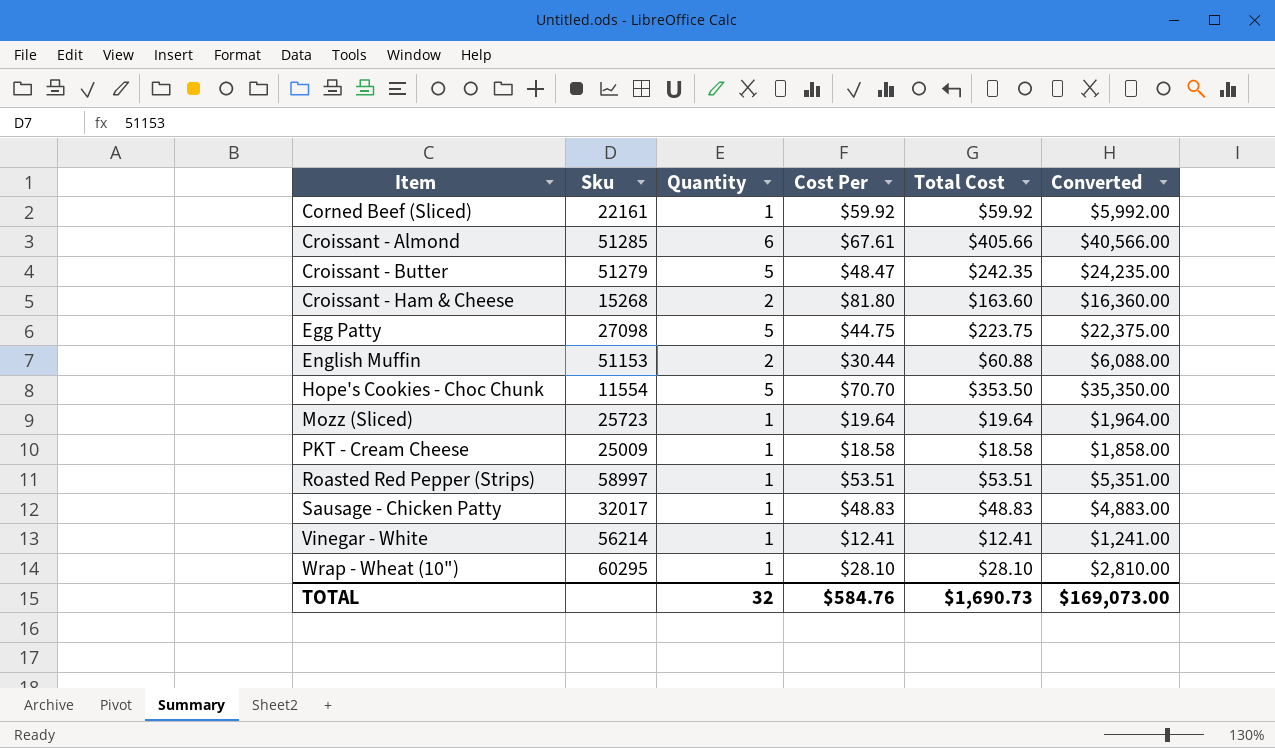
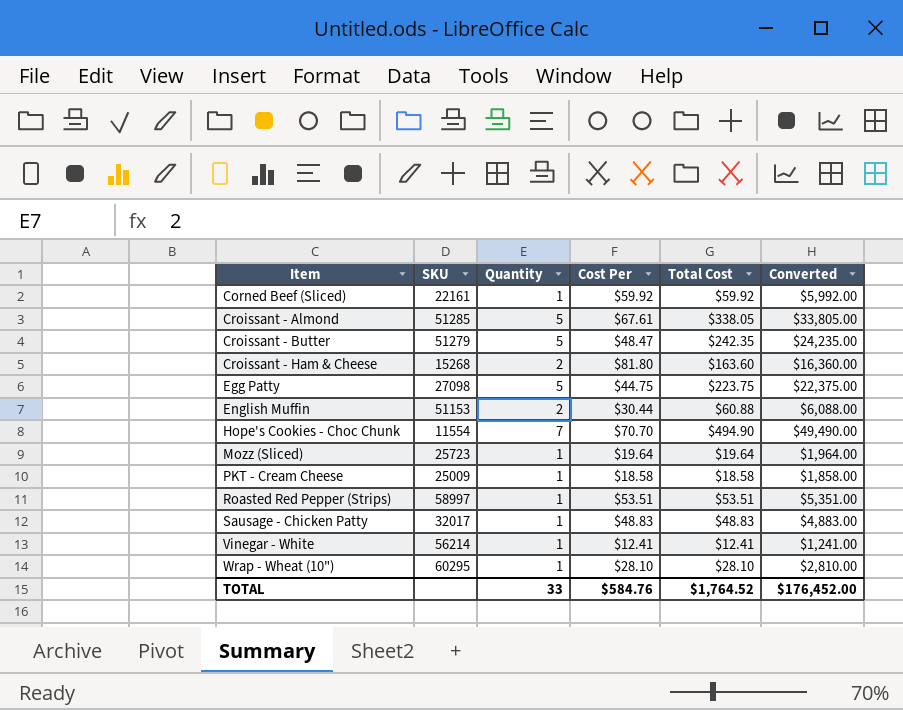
column name: Sku -> SKU
Croissant - Almond | Quantity: 6 -> 5
Croissant - Almond | Total Cost: $405.66 -> $338.05
Croissant - Almond | Converted: $40,566.00 -> $33,805.00
Hope's Cookies - Choc Chunk | Quantity: 5 -> 7
Hope's Cookies - Choc Chunk | Total Cost: $353.50 -> $494.90
Hope's Cookies - Choc Chunk | Converted: $35,350.00 -> $49,490.00
TOTAL | Quantity: 32 -> 33
TOTAL | Total Cost: $1,690.73 -> $1,764.52
TOTAL | Converted: $169,073.00 -> $176,452.00

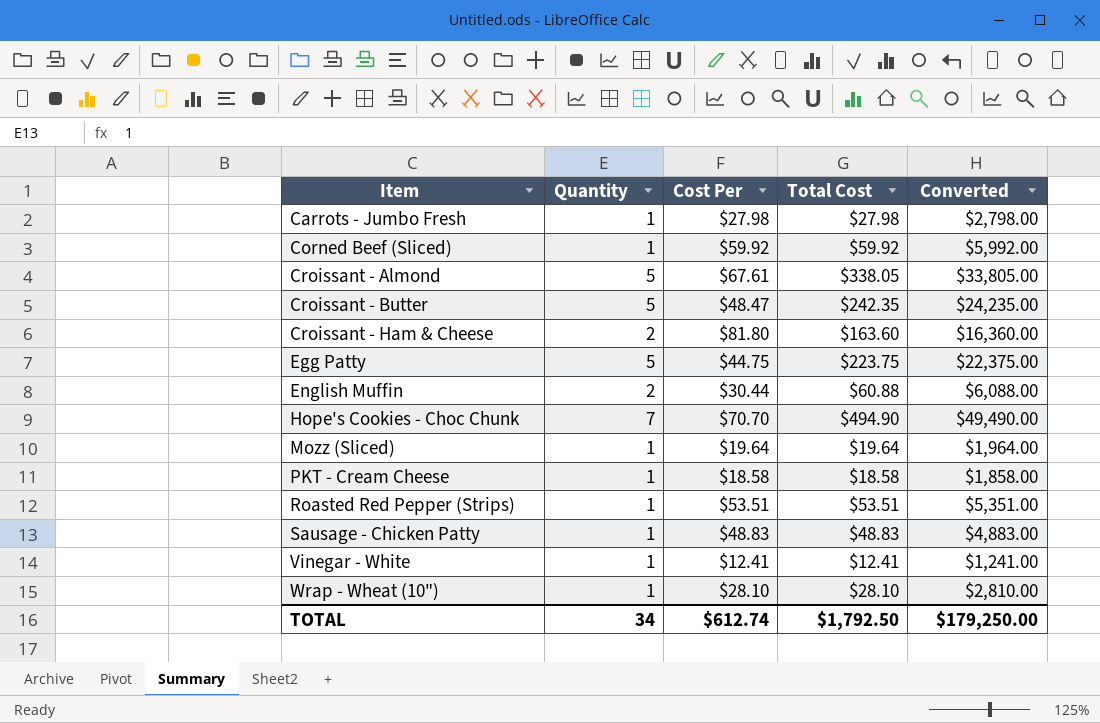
column SKU | position: 2 -> none
row Carrots - Jumbo Fresh: none -> 1 | $27.98 | $27.98 | $2,798.00
TOTAL | Quantity: 33 -> 34
TOTAL | Cost Per: $584.76 -> $612.74
TOTAL | Total Cost: $1,764.52 -> $1,792.50
TOTAL | Converted: $176,452.00 -> $179,250.00

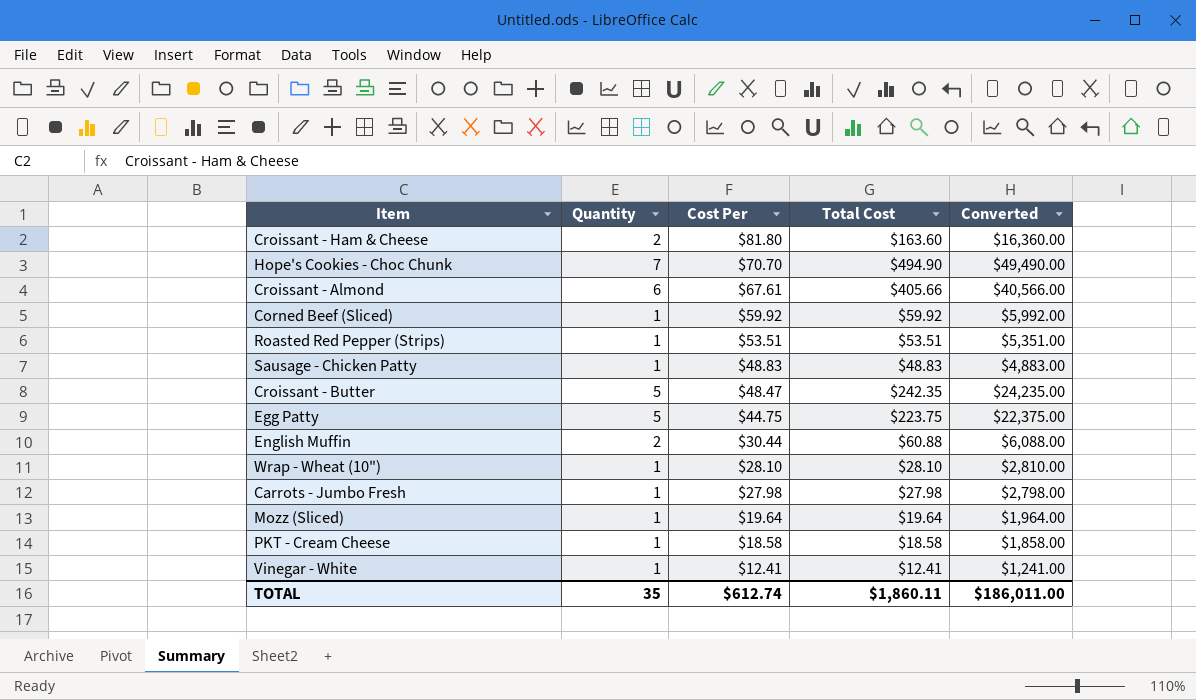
row order: Item ascending -> Cost Per descending
Croissant - Almond | Quantity: 5 -> 6
Croissant - Almond | Total Cost: $338.05 -> $405.66
Croissant - Almond | Converted: $33,805.00 -> $40,566.00
TOTAL | Quantity: 34 -> 35
TOTAL | Total Cost: $1,792.50 -> $1,860.11
TOTAL | Converted: $179,250.00 -> $186,011.00

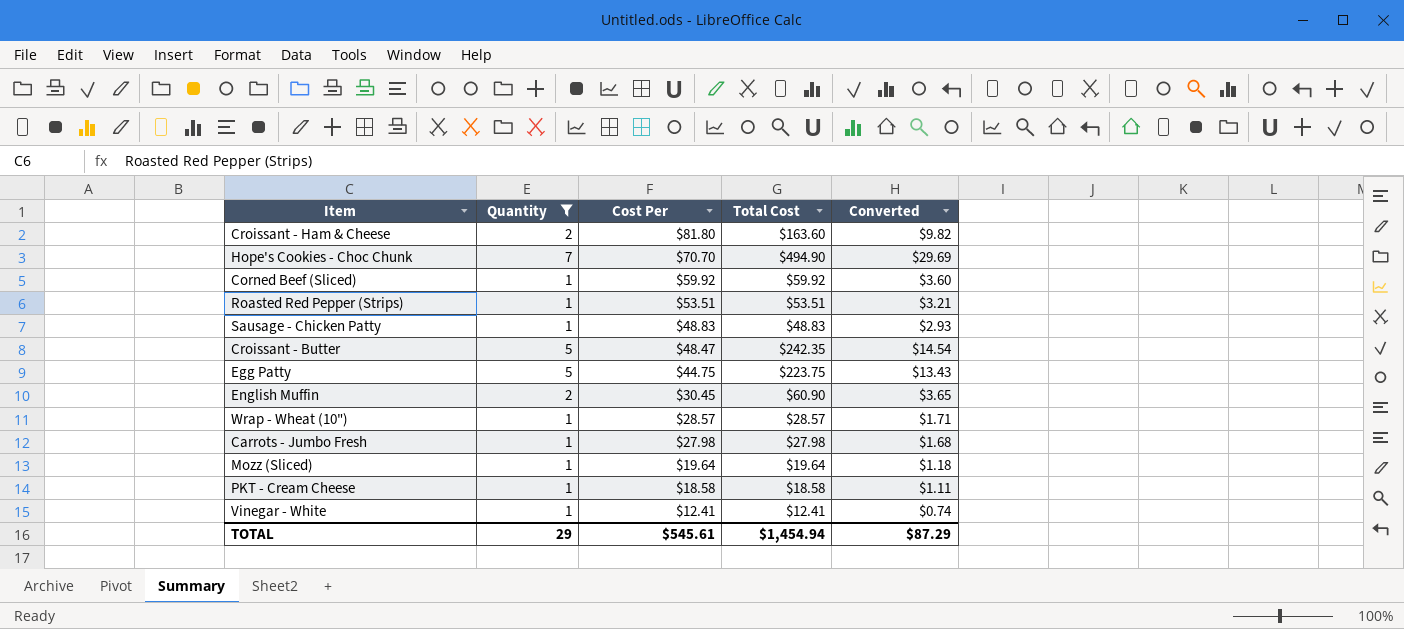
filter: none -> Quantity != 6
column Converted | formula: [Total Cost] * 100 -> [Total Cost] * 0.06
English Muffin | Cost Per: $30.44 -> $30.45
English Muffin | Total Cost: $60.88 -> $60.90
Wrap - Wheat (10") | Cost Per: $28.10 -> $28.57
Wrap - Wheat (10") | Total Cost: $28.10 -> $28.57
TOTAL | Quantity: 35 -> 29
TOTAL | Cost Per: $612.74 -> $545.61
TOTAL | Total Cost: $1,860.11 -> $1,454.94
TOTAL | Converted: $186,011.00 -> $87.29

